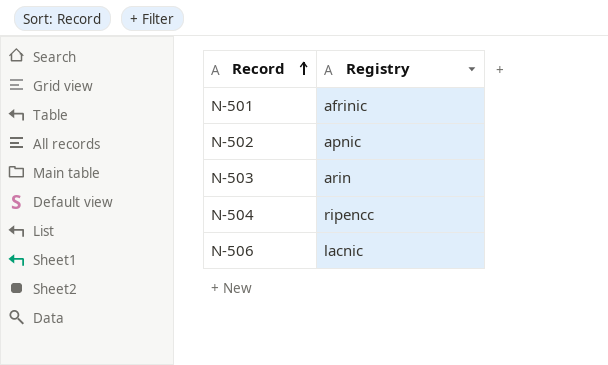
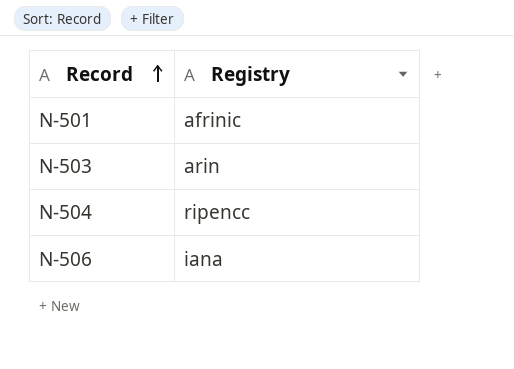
row N-502: apnic -> none
N-506 | Registry: lacnic -> iana

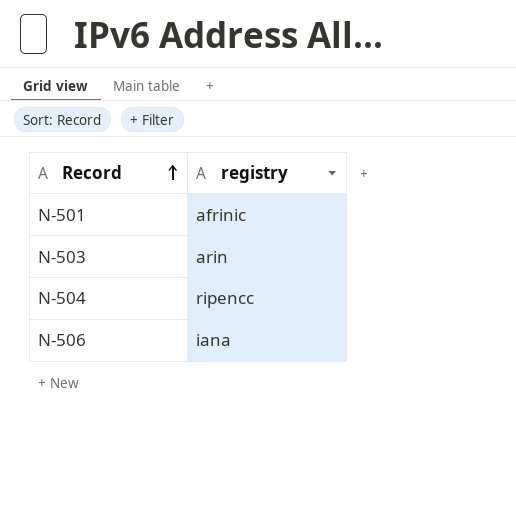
column name: Registry -> registry

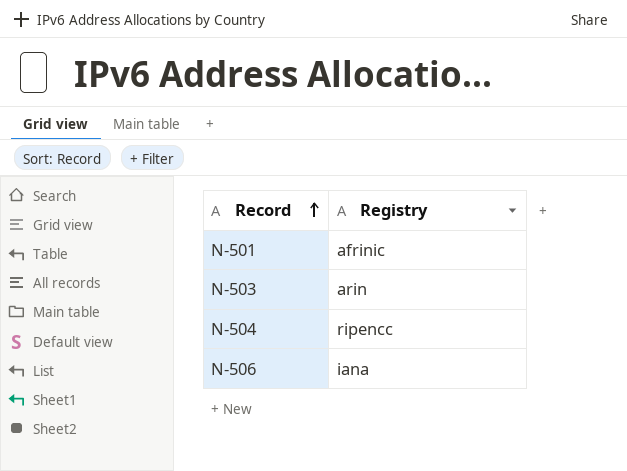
column name: registry -> Registry

